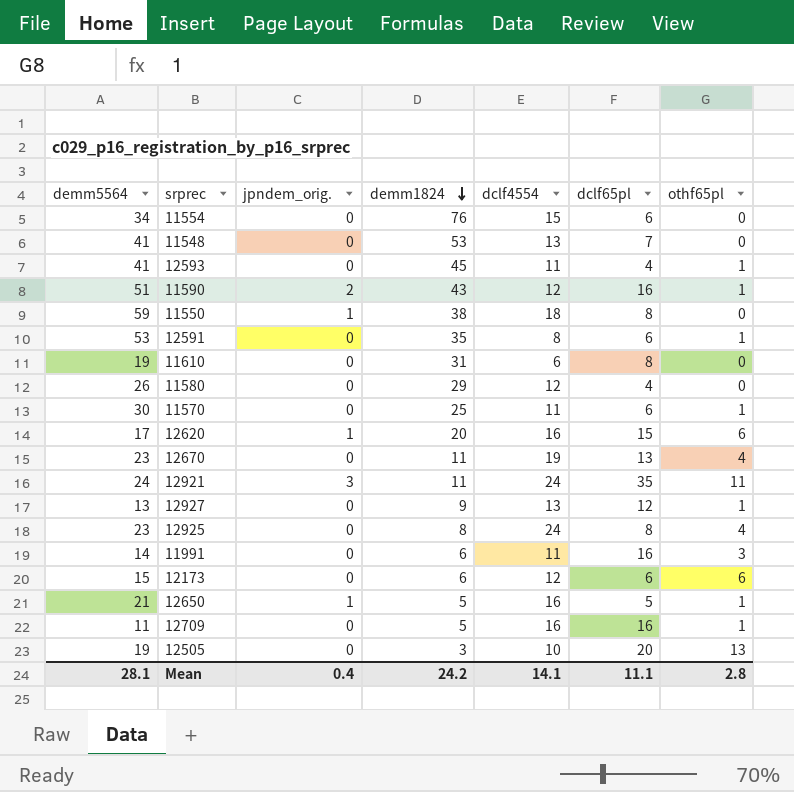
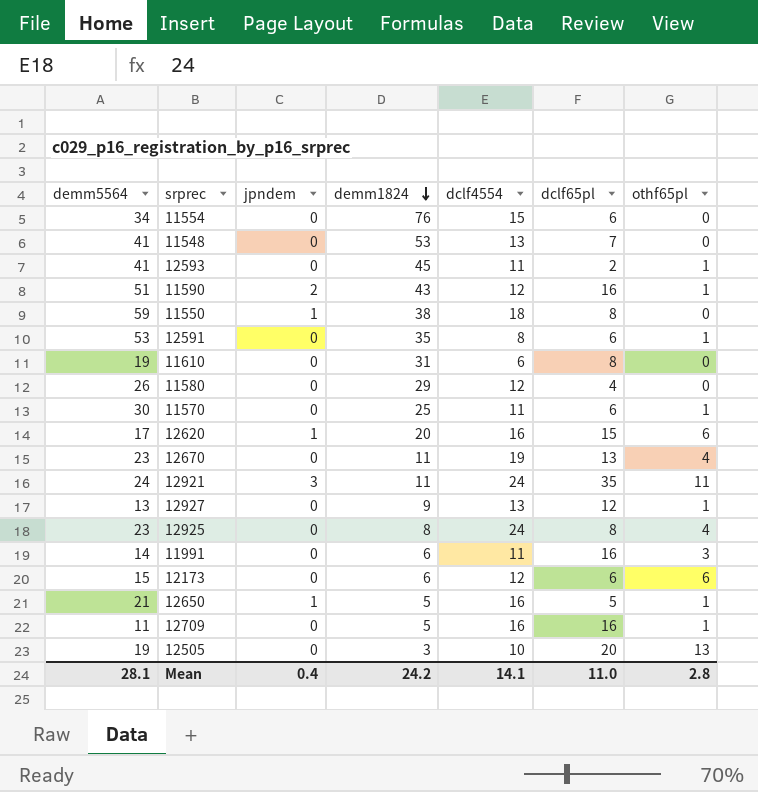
column name: jpndem_orig. -> jpndem
12593 | dclf65pl: 4 -> 2
Mean | dclf65pl: 11.1 -> 11.0

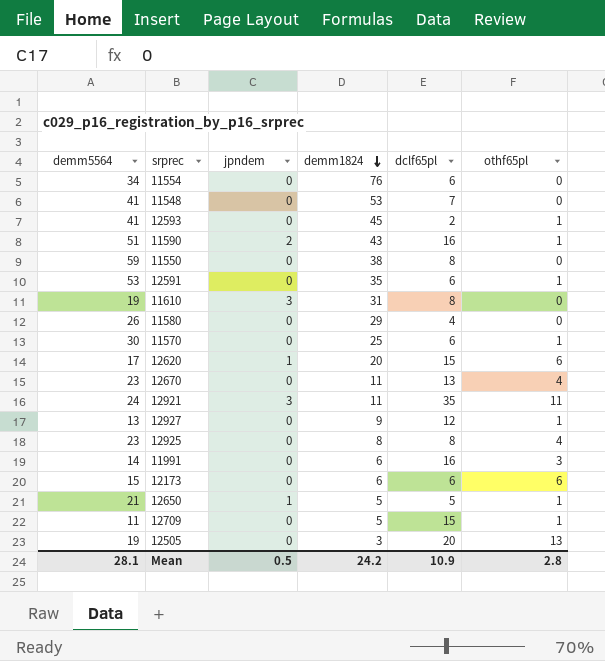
column dclf4554 | position: 5 -> none
11550 | jpndem: 1 -> 0
11610 | jpndem: 0 -> 3
12709 | dclf65pl: 16 -> 15
Mean | jpndem: 0.4 -> 0.5
Mean | dclf65pl: 11.0 -> 10.9

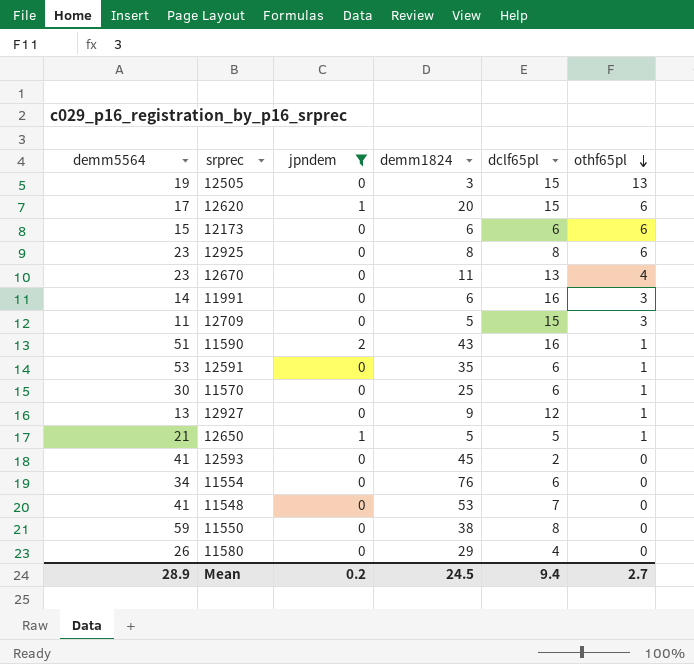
filter: none -> jpndem != 3
row order: demm1824 descending -> othf65pl descending
12505 | dclf65pl: 20 -> 15
12925 | othf65pl: 4 -> 6
12709 | othf65pl: 1 -> 3
12593 | othf65pl: 1 -> 0
Mean | demm5564: 28.1 -> 28.9
Mean | jpndem: 0.5 -> 0.2
Mean | demm1824: 24.2 -> 24.5
Mean | dclf65pl: 10.9 -> 9.4
Mean | othf65pl: 2.8 -> 2.7

